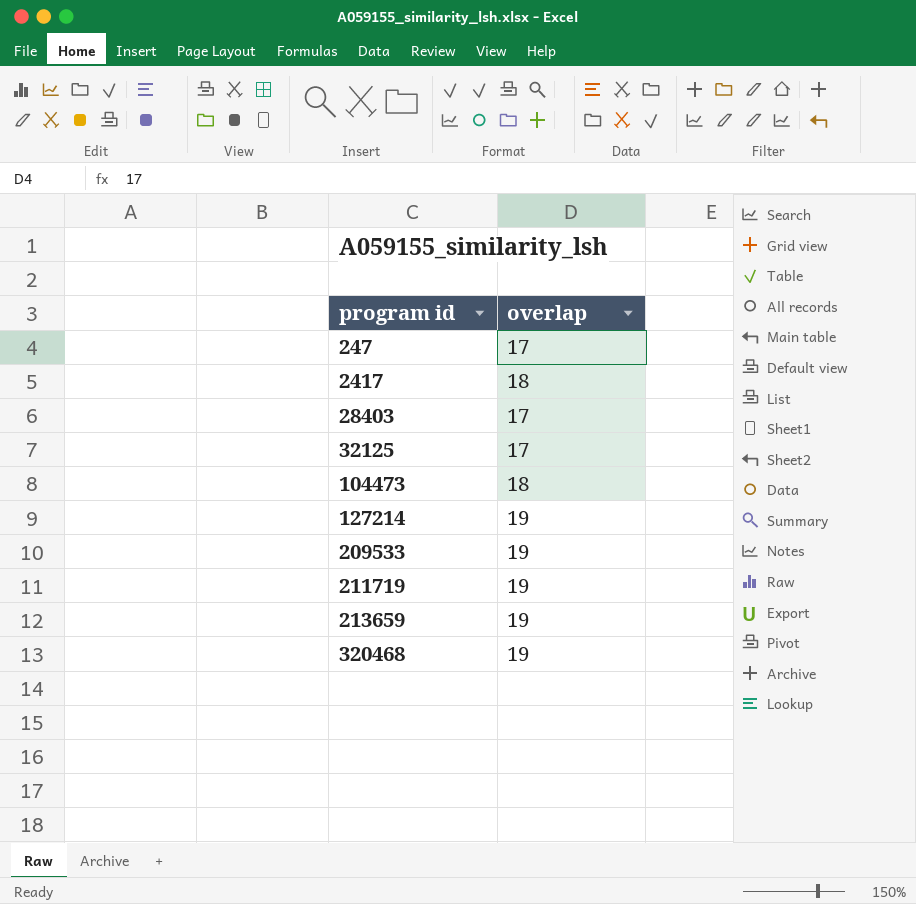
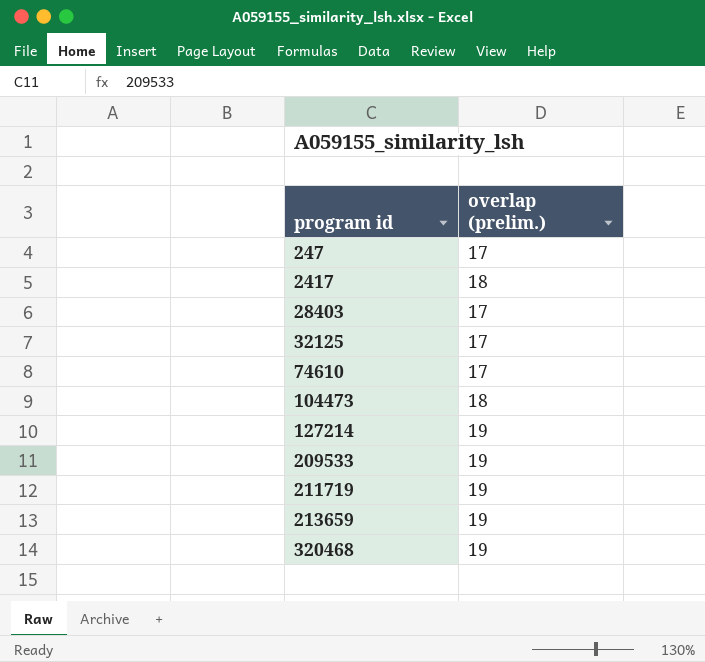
column name: overlap -> overlap (prelim.)
row 74610: none -> 17

